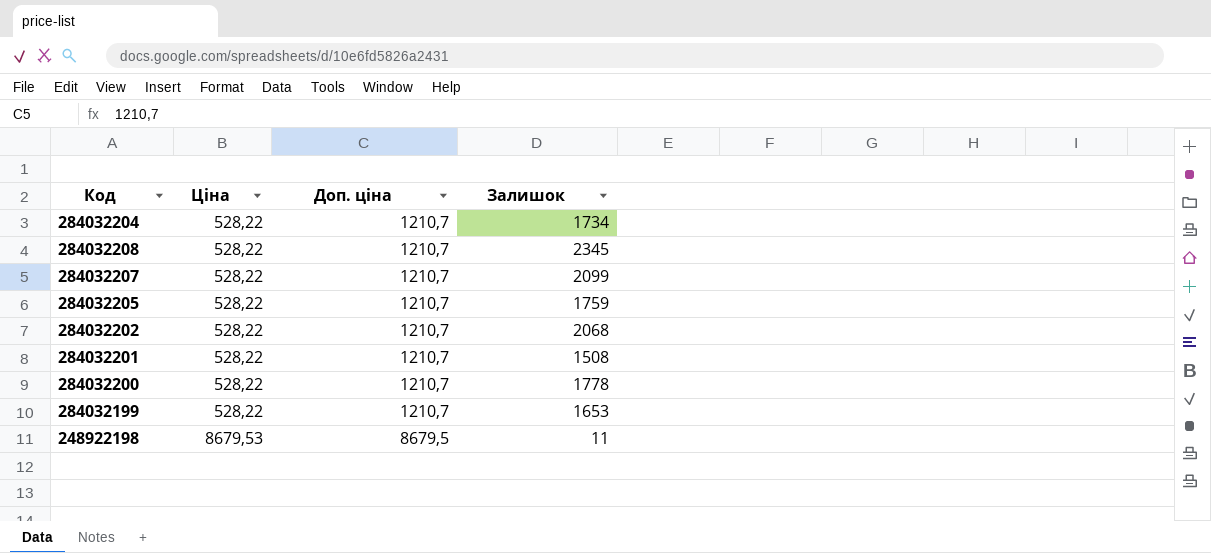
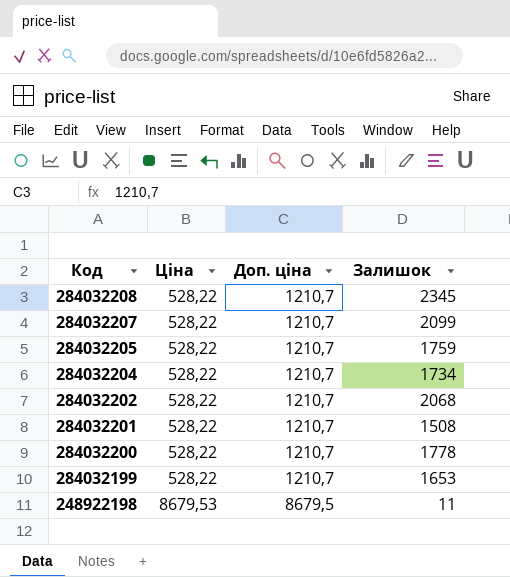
row order: Ціна ascending -> Код descending

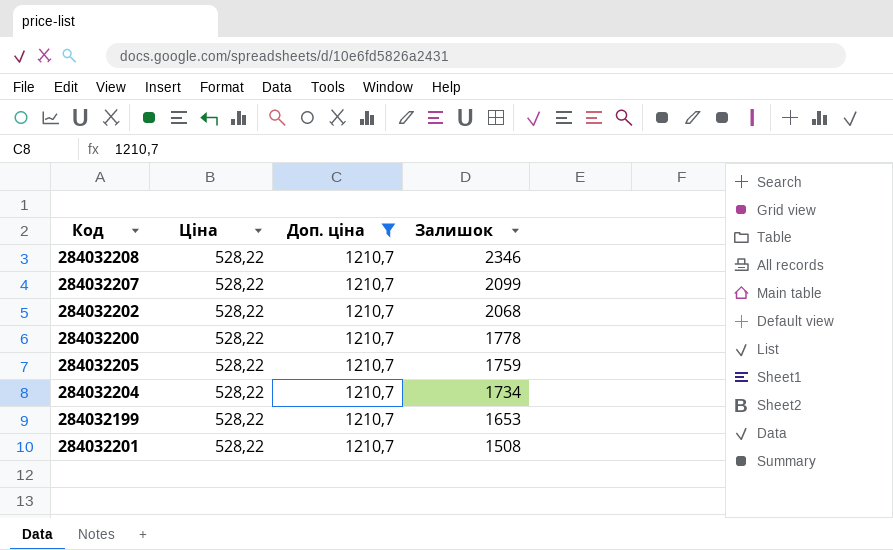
filter: none -> Доп. ціна = 1210,7
row order: Код descending -> Залишок descending
284032208 | Залишок: 2345 -> 2346

